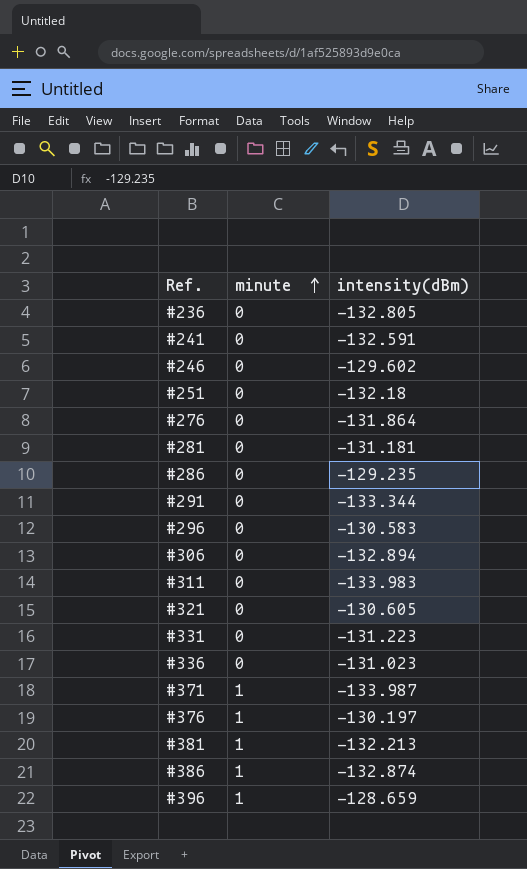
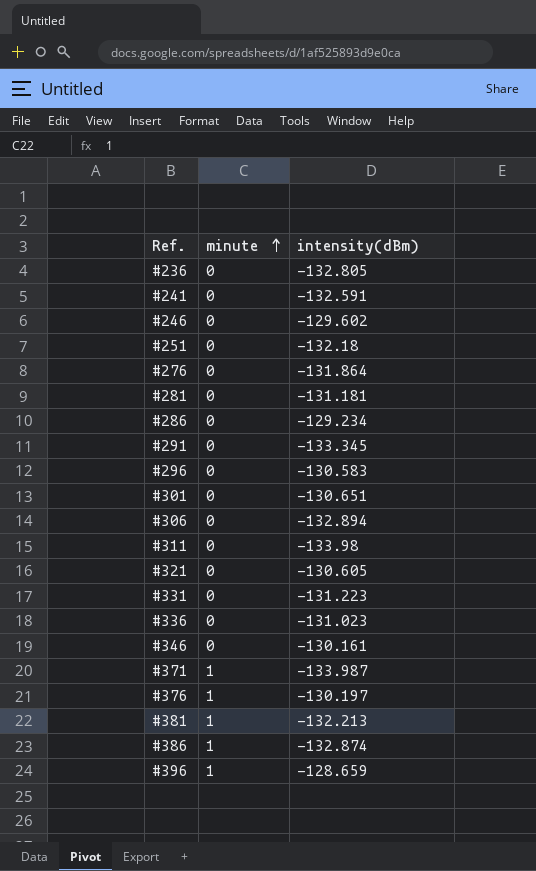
#286 | intensity(dBm): -129.235 -> -129.234
#291 | intensity(dBm): -133.344 -> -133.345
row #301: none -> 0 | -130.651
#311 | intensity(dBm): -133.983 -> -133.98
row #346: none -> 0 | -130.161

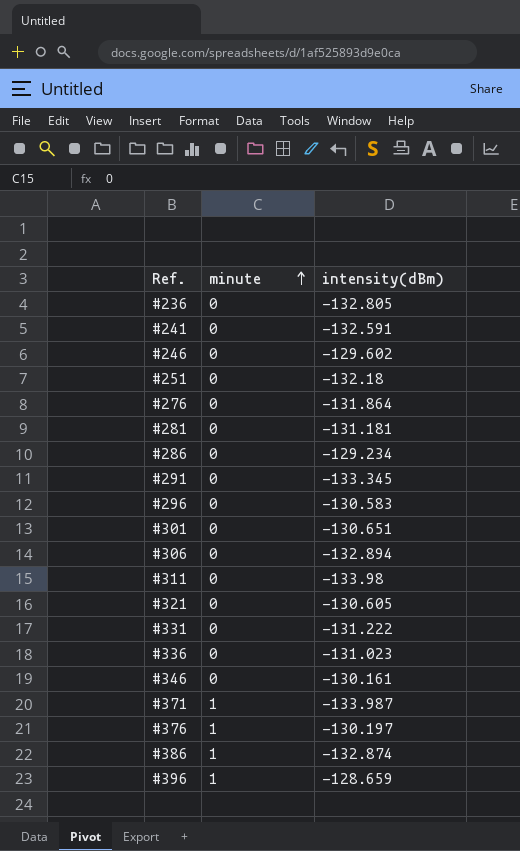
row #381: 1 | -132.213 -> none
#331 | intensity(dBm): -131.223 -> -131.222

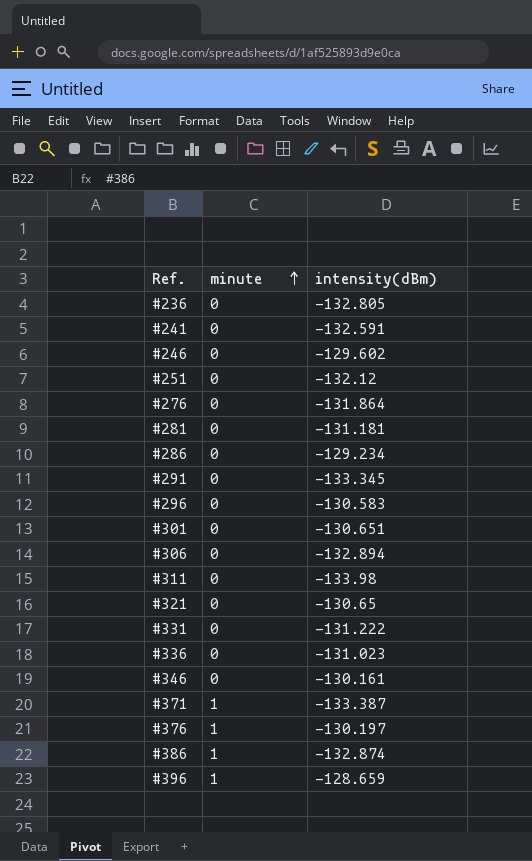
#251 | intensity(dBm): -132.18 -> -132.12
#321 | intensity(dBm): -130.605 -> -130.65
#371 | intensity(dBm): -133.987 -> -133.387

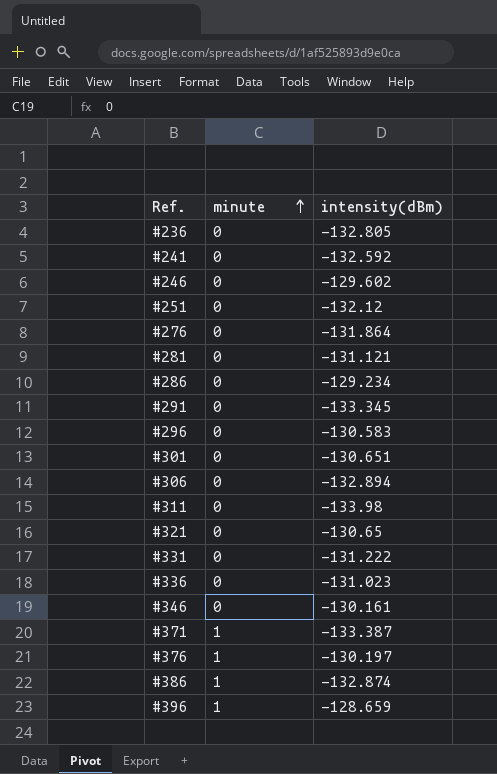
#241 | intensity(dBm): -132.591 -> -132.592
#281 | intensity(dBm): -131.181 -> -131.121

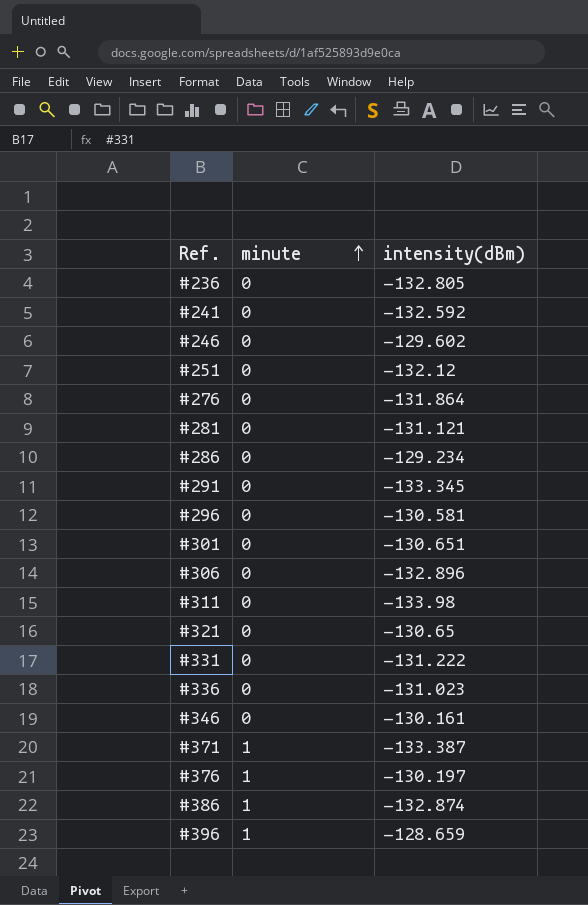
#296 | intensity(dBm): -130.583 -> -130.581
#306 | intensity(dBm): -132.894 -> -132.896

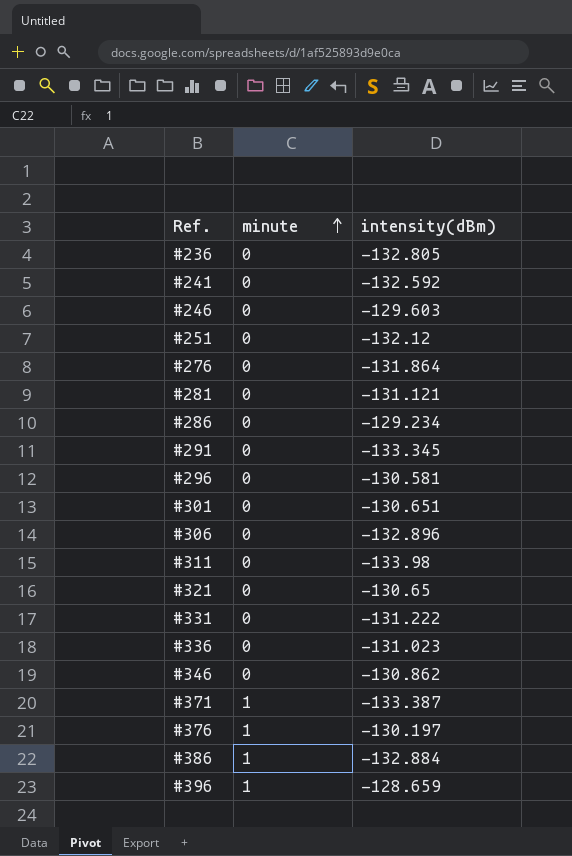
#246 | intensity(dBm): -129.602 -> -129.603
#346 | intensity(dBm): -130.161 -> -130.862
#386 | intensity(dBm): -132.874 -> -132.884

